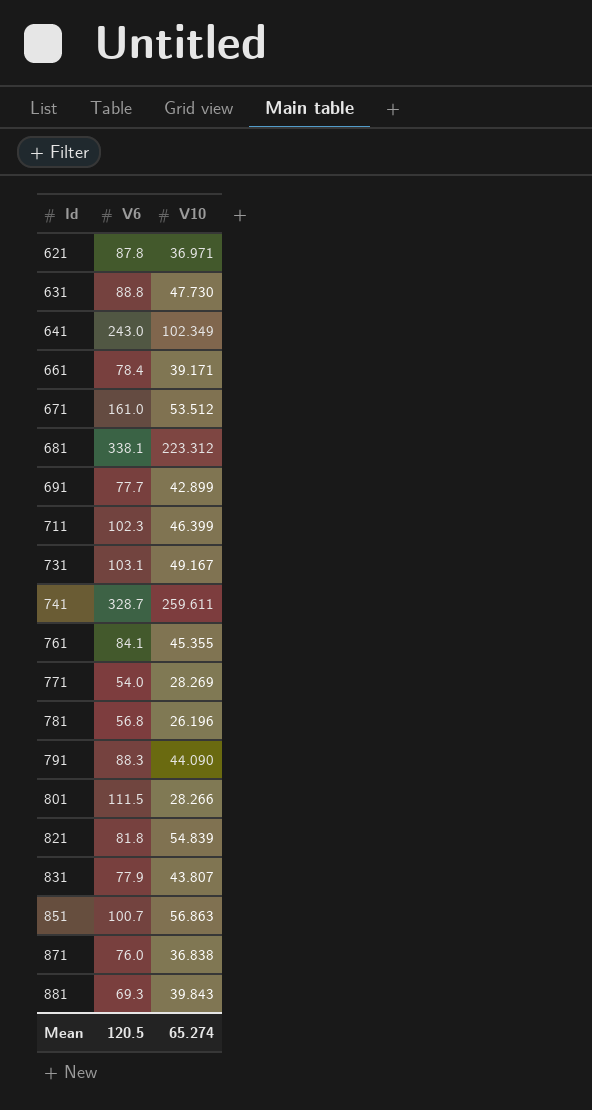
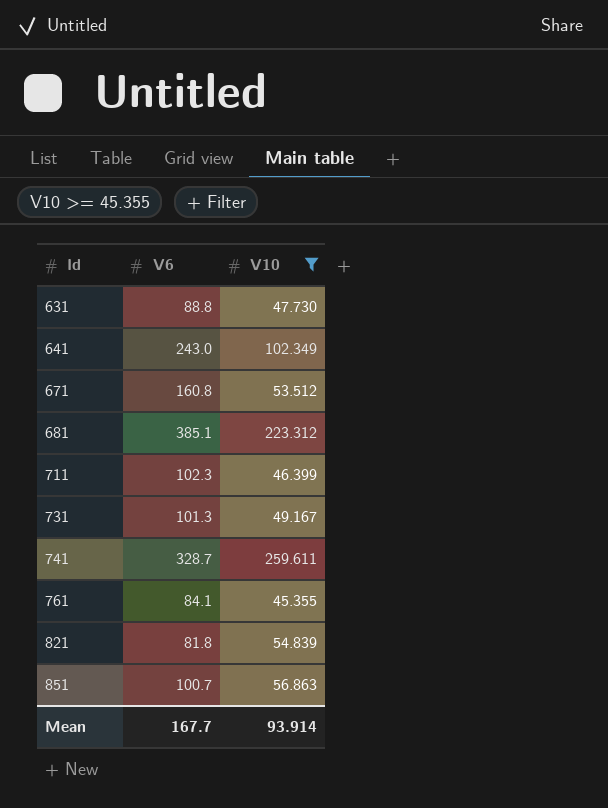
filter: none -> V10 >= 45.355
671 | V6: 161.0 -> 160.8
681 | V6: 338.1 -> 385.1
731 | V6: 103.1 -> 101.3
Mean | V6: 120.5 -> 167.7
Mean | V10: 65.274 -> 93.914

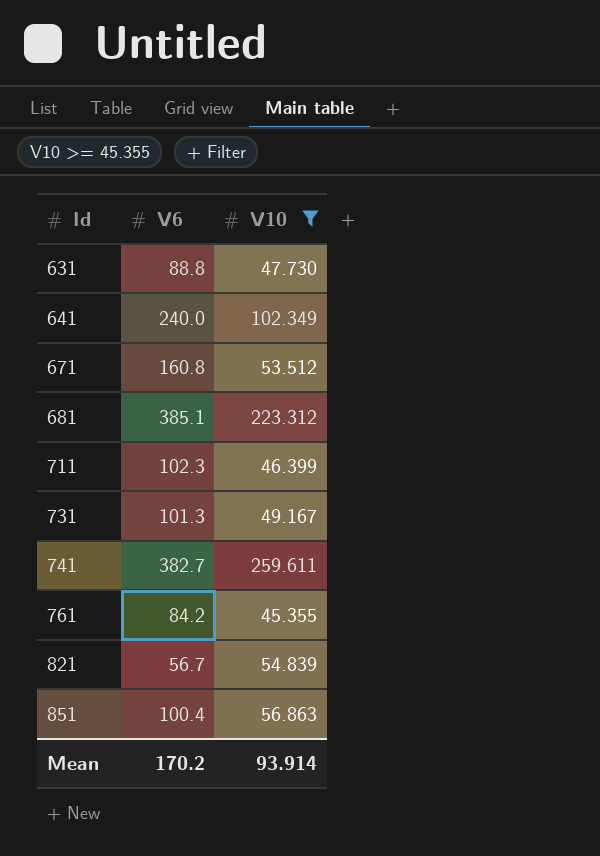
641 | V6: 243.0 -> 240.0
741 | V6: 328.7 -> 382.7
761 | V6: 84.1 -> 84.2
821 | V6: 81.8 -> 56.7
851 | V6: 100.7 -> 100.4
Mean | V6: 167.7 -> 170.2

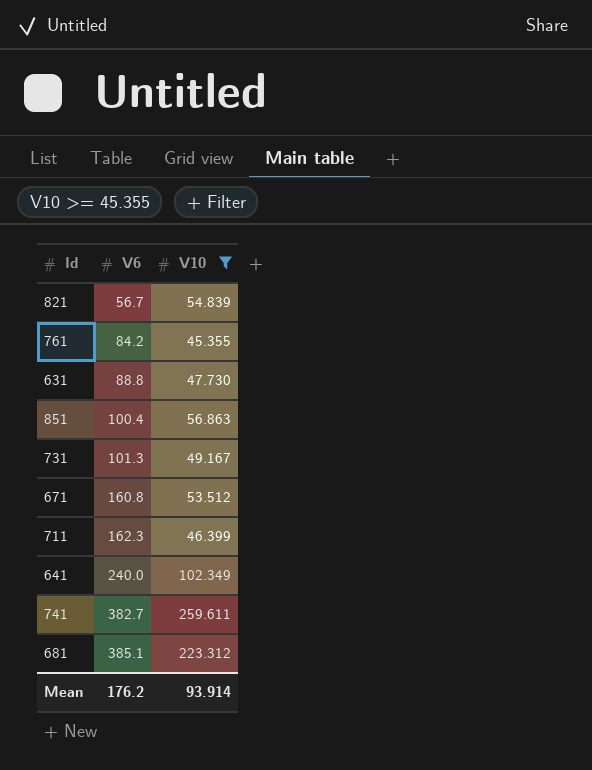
row order: Id ascending -> V6 ascending
711 | V6: 102.3 -> 162.3
Mean | V6: 170.2 -> 176.2

